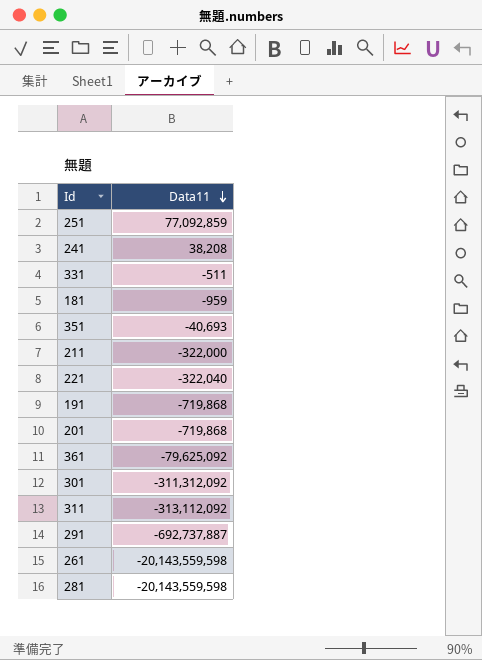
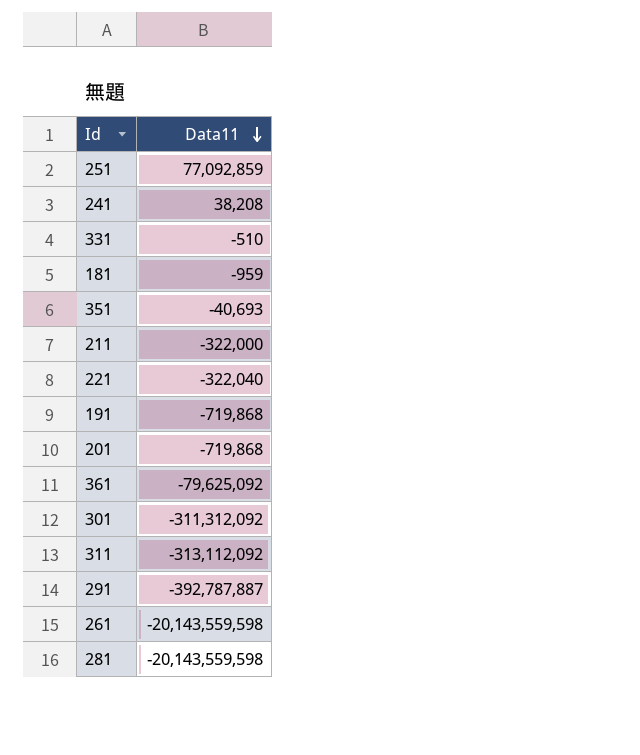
331 | Data11: -511 -> -510
291 | Data11: -692,737,887 -> -392,787,887

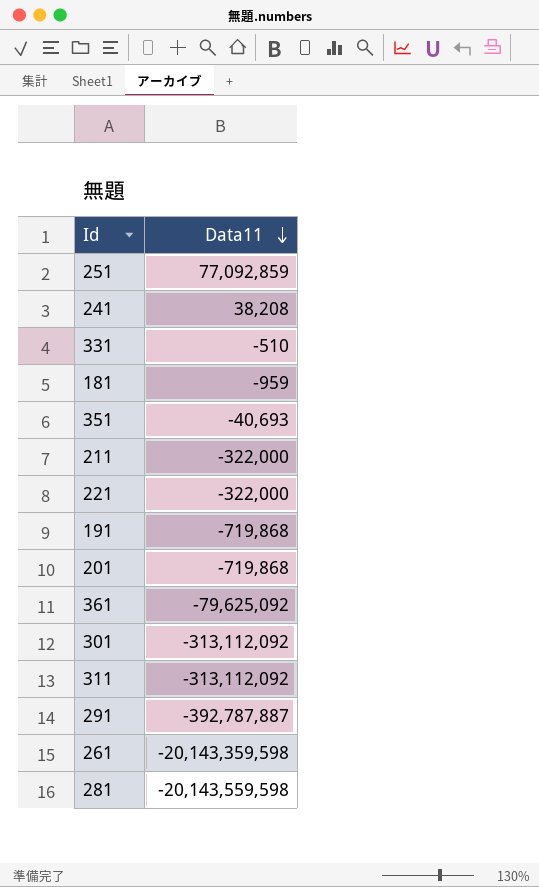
221 | Data11: -322,040 -> -322,000
301 | Data11: -311,312,092 -> -313,112,092
261 | Data11: -20,143,559,598 -> -20,143,359,598

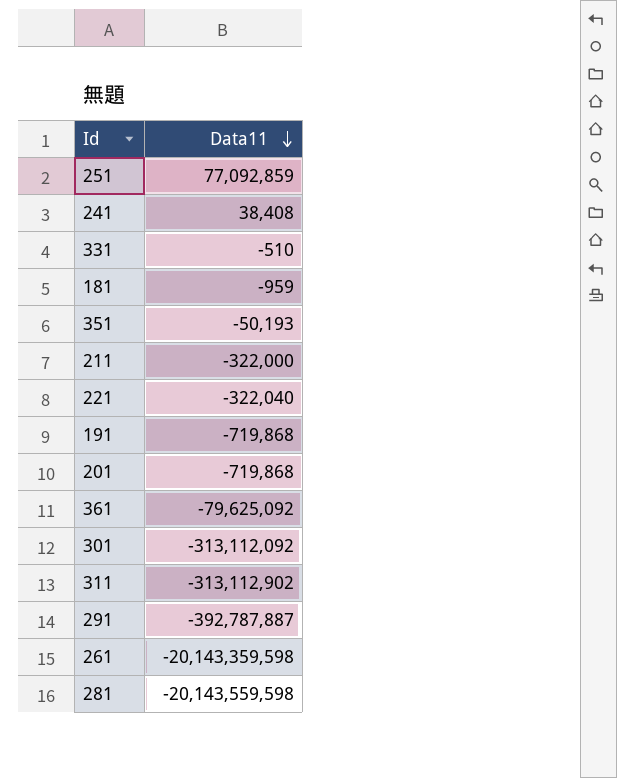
241 | Data11: 38,208 -> 38,408
351 | Data11: -40,693 -> -50,193
221 | Data11: -322,000 -> -322,040
311 | Data11: -313,112,092 -> -313,112,902

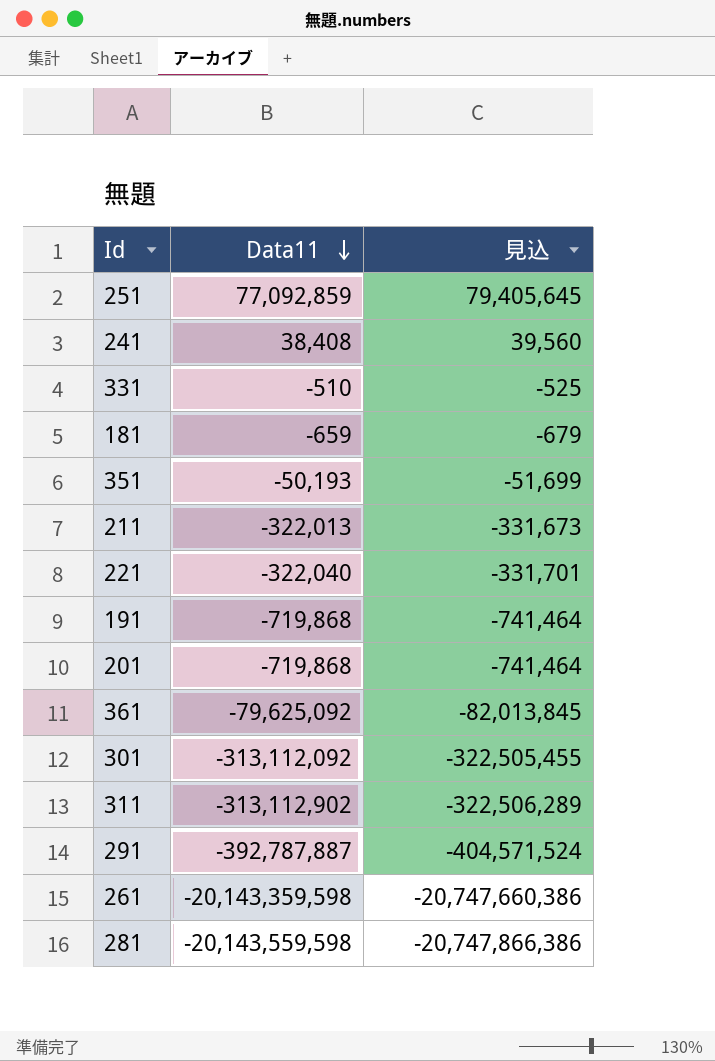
column 見込 | formula: none -> [Data11] * 1.03
181 | Data11: -959 -> -659
211 | Data11: -322,000 -> -322,013

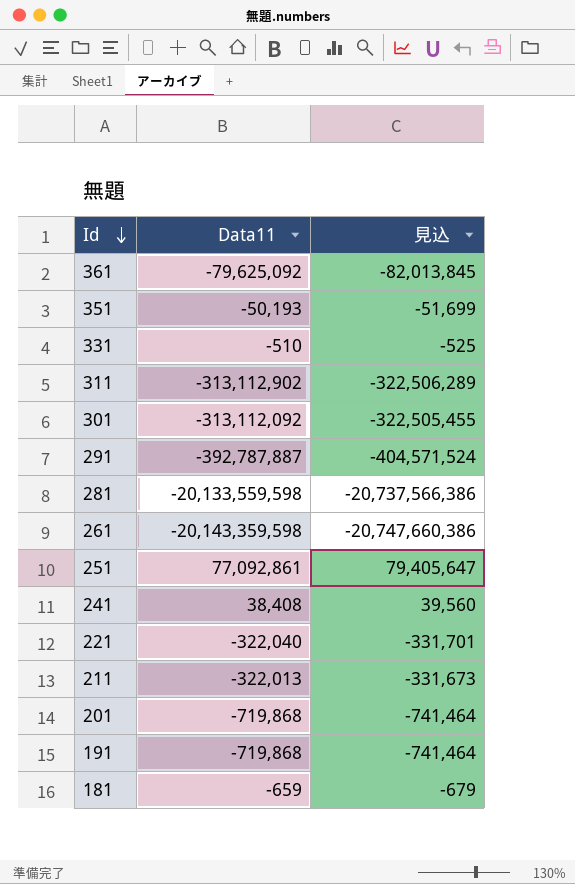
row order: Data11 descending -> Id descending
281 | Data11: -20,143,559,598 -> -20,133,559,598
281 | 見込: -20,747,866,386 -> -20,737,566,386
251 | Data11: 77,092,859 -> 77,092,861
251 | 見込: 79,405,645 -> 79,405,647

